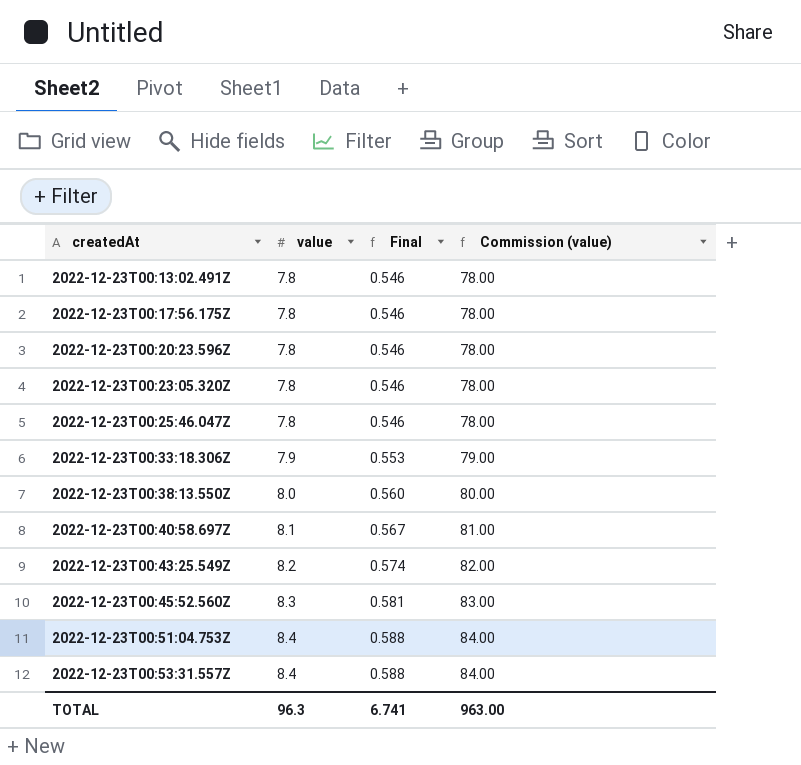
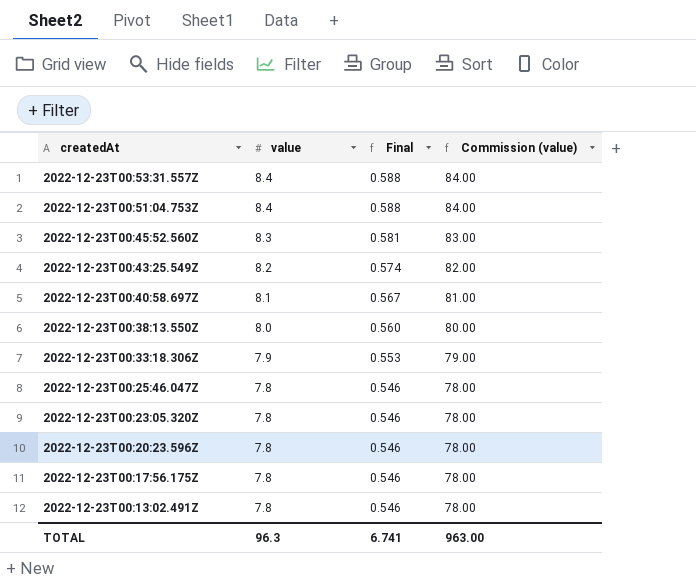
row order: createdAt ascending -> createdAt descending

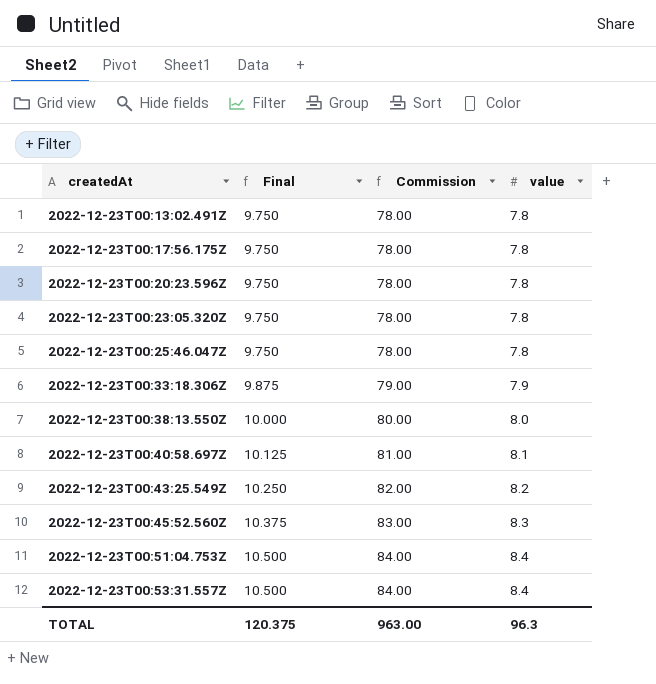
row order: createdAt descending -> createdAt ascending
column Final | formula: [value] * 0.07 -> [value] * 1.25
column name: Commission (value) -> Commission
column value | position: 2 -> 4
TOTAL | Final: 6.741 -> 120.375

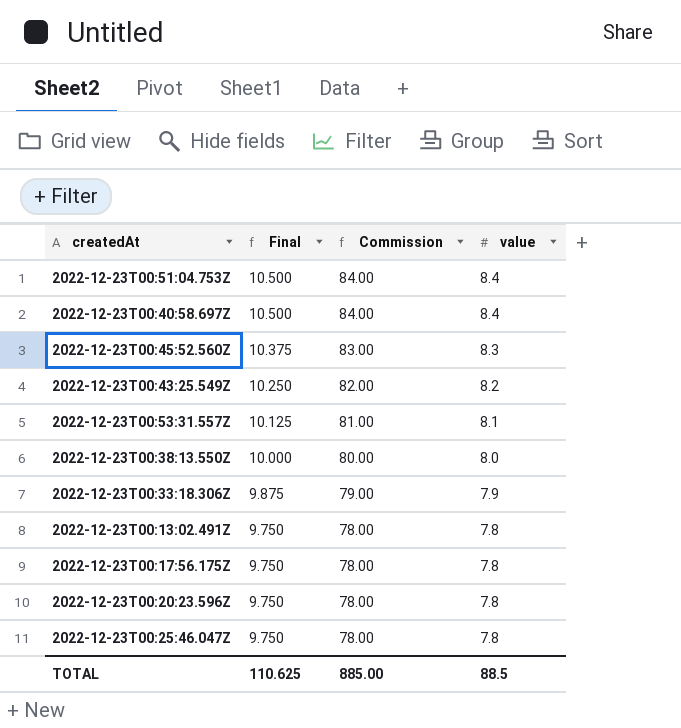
row order: createdAt ascending -> Final descending
row 2022-12-23T00:23:05.320Z: 9.750 | 78.00 | 7.8 -> none
2022-12-23T00:40:58.697Z | Final: 10.125 -> 10.500
2022-12-23T00:40:58.697Z | Commission: 81.00 -> 84.00
2022-12-23T00:40:58.697Z | value: 8.1 -> 8.4
2022-12-23T00:53:31.557Z | Final: 10.500 -> 10.125
2022-12-23T00:53:31.557Z | Commission: 84.00 -> 81.00
2022-12-23T00:53:31.557Z | value: 8.4 -> 8.1
TOTAL | Final: 120.375 -> 110.625
TOTAL | Commission: 963.00 -> 885.00
TOTAL | value: 96.3 -> 88.5

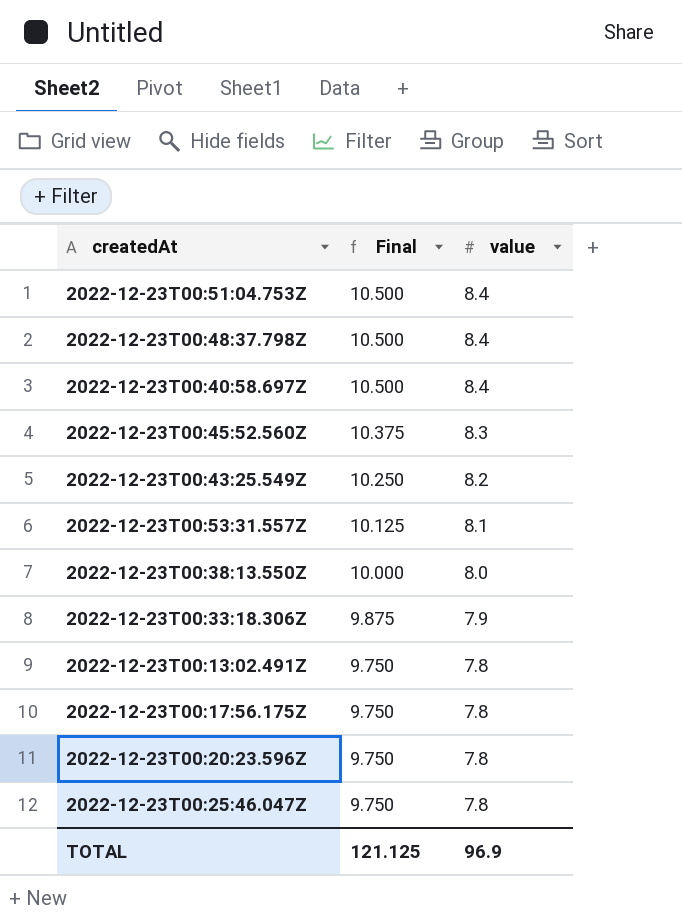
column Commission | formula: [value] * 10 -> none
row 2022-12-23T00:48:37.798Z: none -> 10.500 | 8.4
TOTAL | Final: 110.625 -> 121.125
TOTAL | value: 88.5 -> 96.9

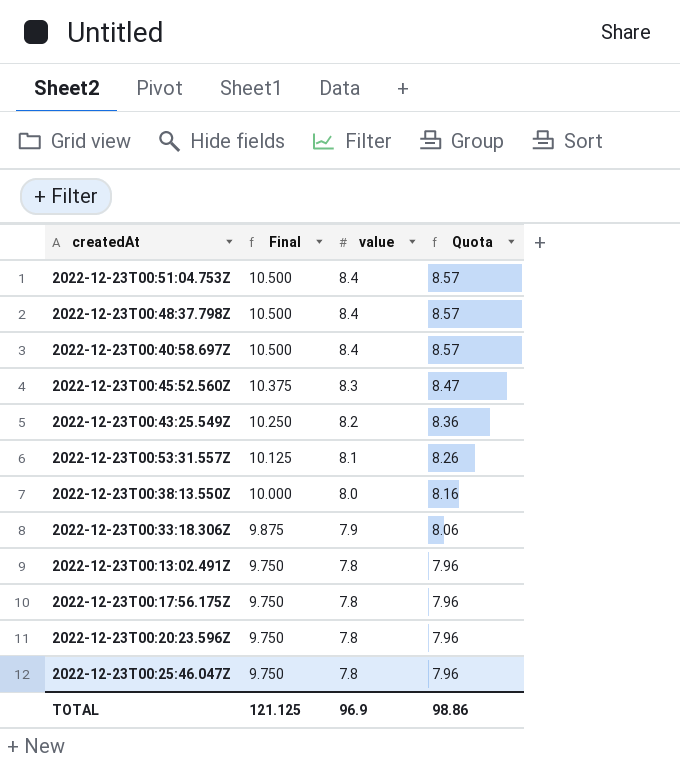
column Quota | formula: none -> [value] * 1.02

